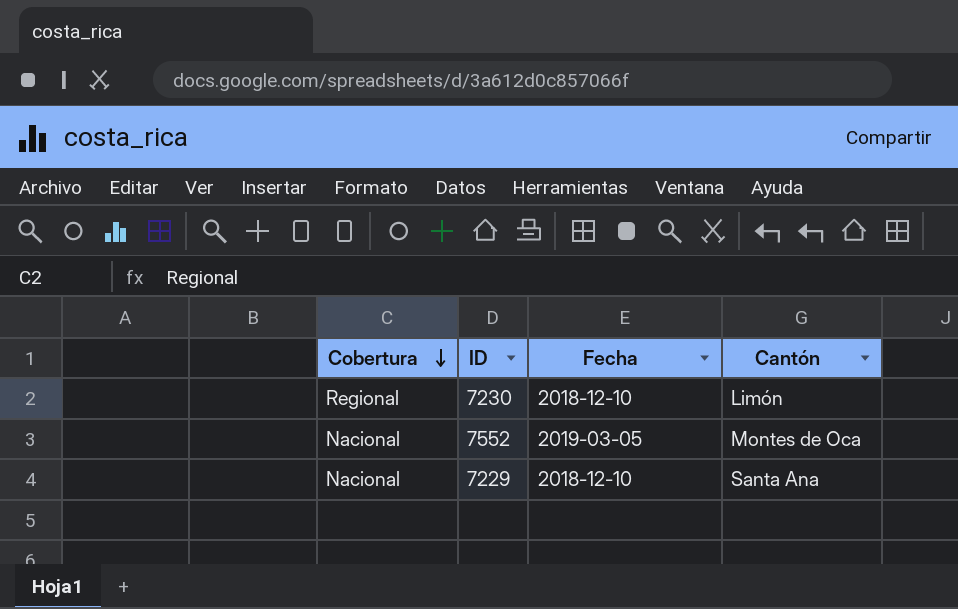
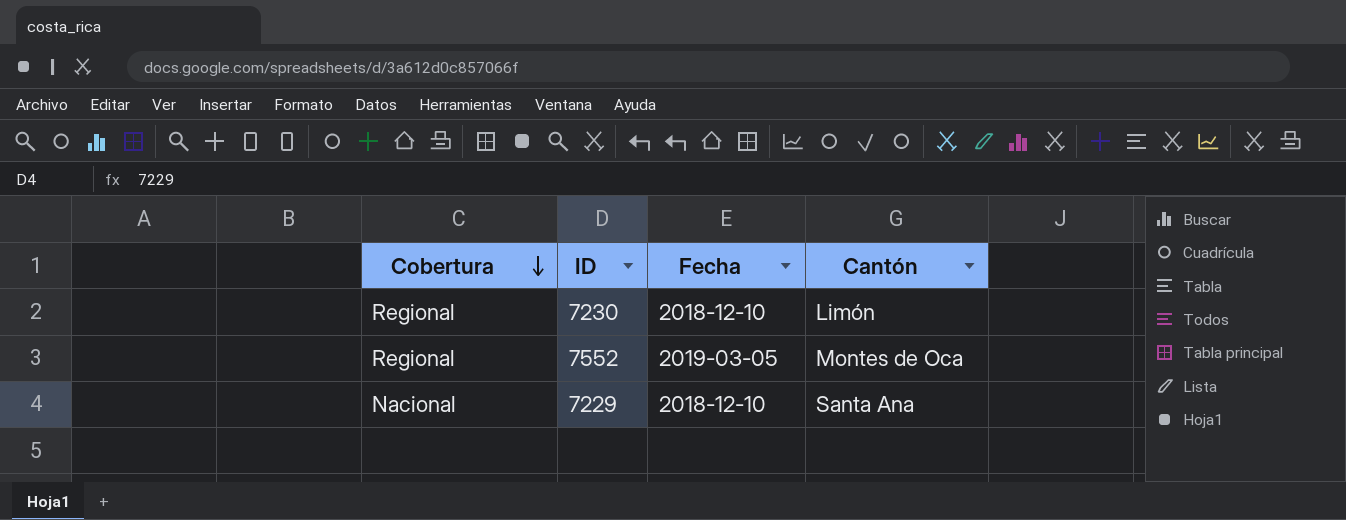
7552 | Cobertura: Nacional -> Regional

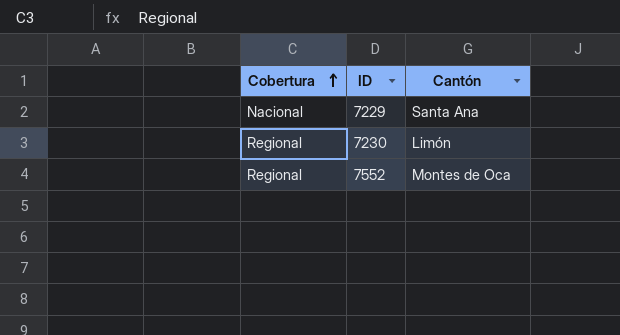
row order: Cobertura descending -> Cobertura ascending
column Fecha | position: 3 -> none

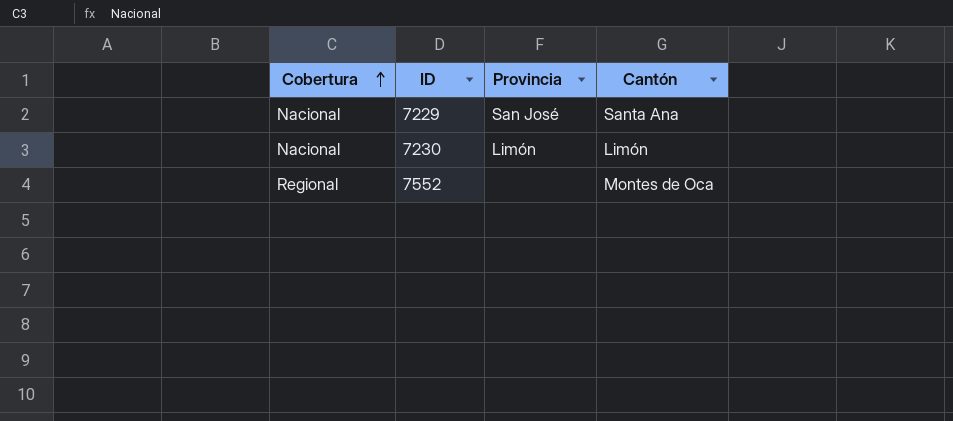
column Provincia | position: none -> 3
7230 | Cobertura: Regional -> Nacional

